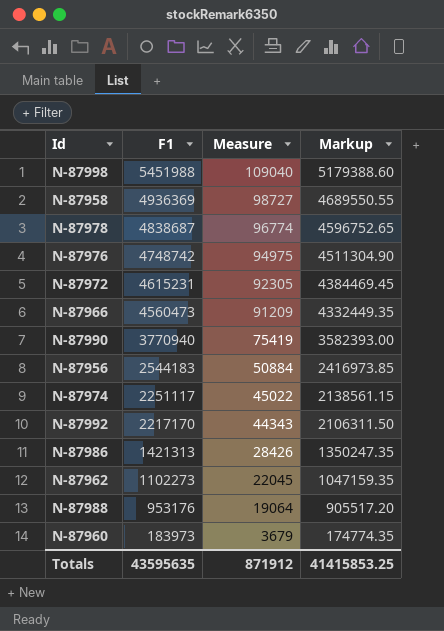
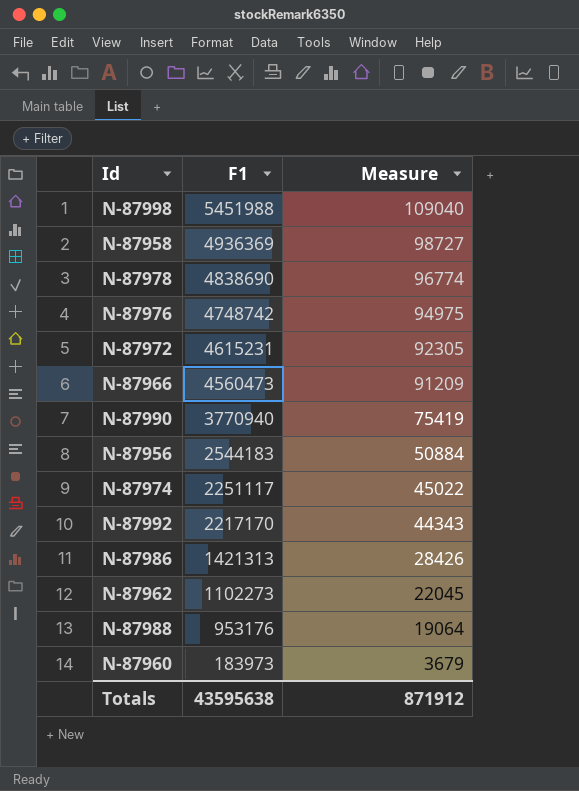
column Markup | formula: [F1] * 0.95 -> none
N-87978 | F1: 4838687 -> 4838690
Totals | F1: 43595635 -> 43595638

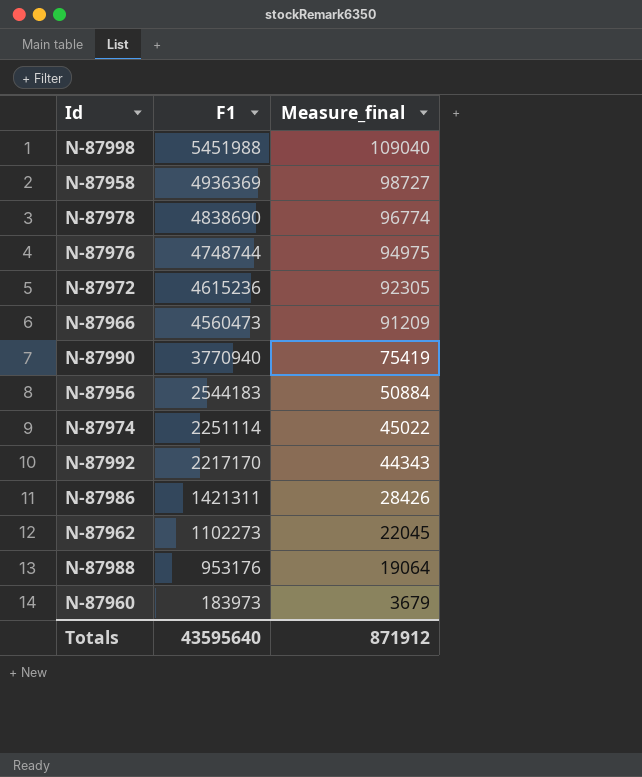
column name: Measure -> Measure_final
N-87976 | F1: 4748742 -> 4748744
N-87972 | F1: 4615231 -> 4615236
N-87974 | F1: 2251117 -> 2251114
N-87986 | F1: 1421313 -> 1421311
Totals | F1: 43595638 -> 43595640

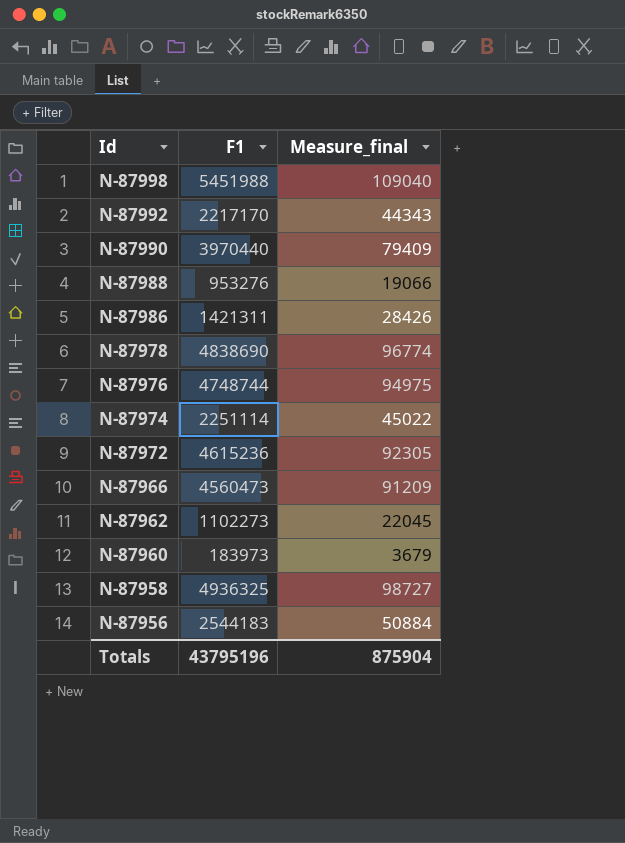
row order: F1 descending -> Id descending
N-87990 | F1: 3770940 -> 3970440
N-87990 | Measure_final: 75419 -> 79409
N-87988 | F1: 953176 -> 953276
N-87988 | Measure_final: 19064 -> 19066
N-87958 | F1: 4936369 -> 4936325
Totals | F1: 43595640 -> 43795196
Totals | Measure_final: 871912 -> 875904

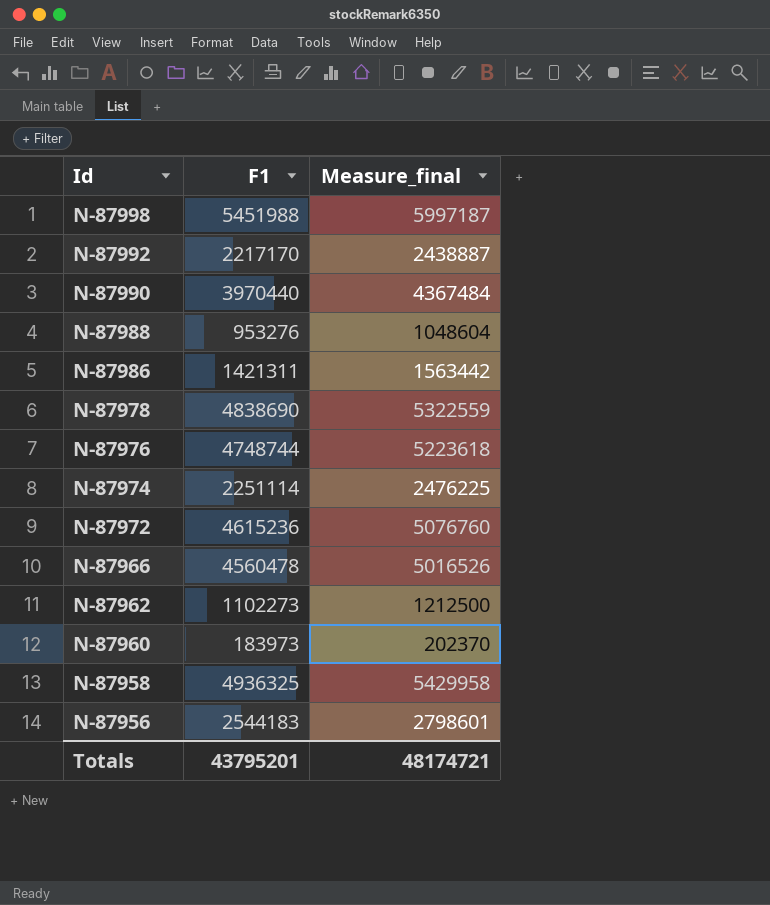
column Measure_final | formula: [F1] * 0.02 -> [F1] * 1.1
N-87966 | F1: 4560473 -> 4560478
Totals | F1: 43795196 -> 43795201
Totals | Measure_final: 875904 -> 48174721

